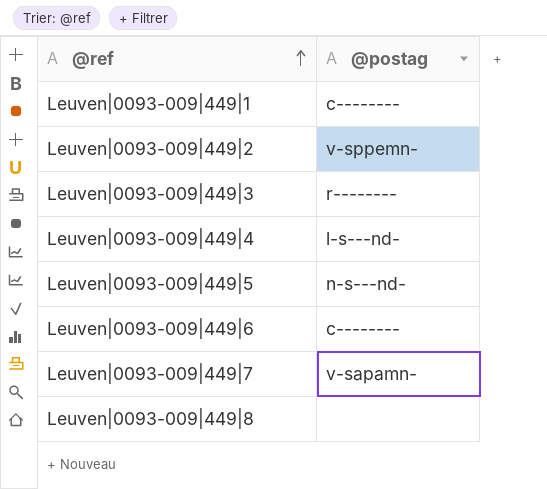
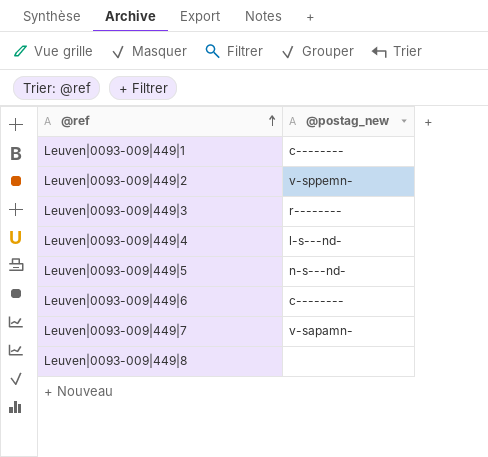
column name: @postag -> @postag_new

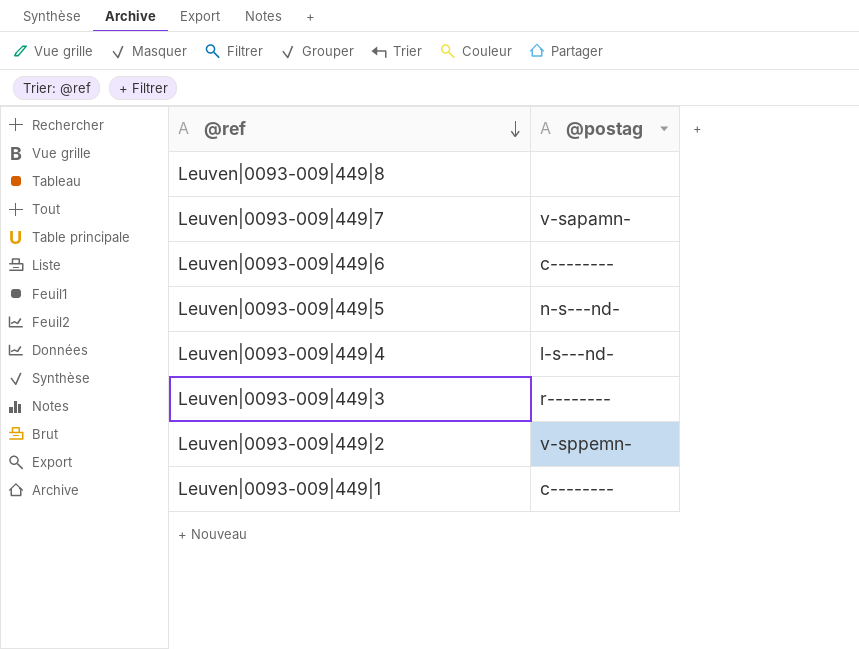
row order: @ref ascending -> @ref descending
column name: @postag_new -> @postag

